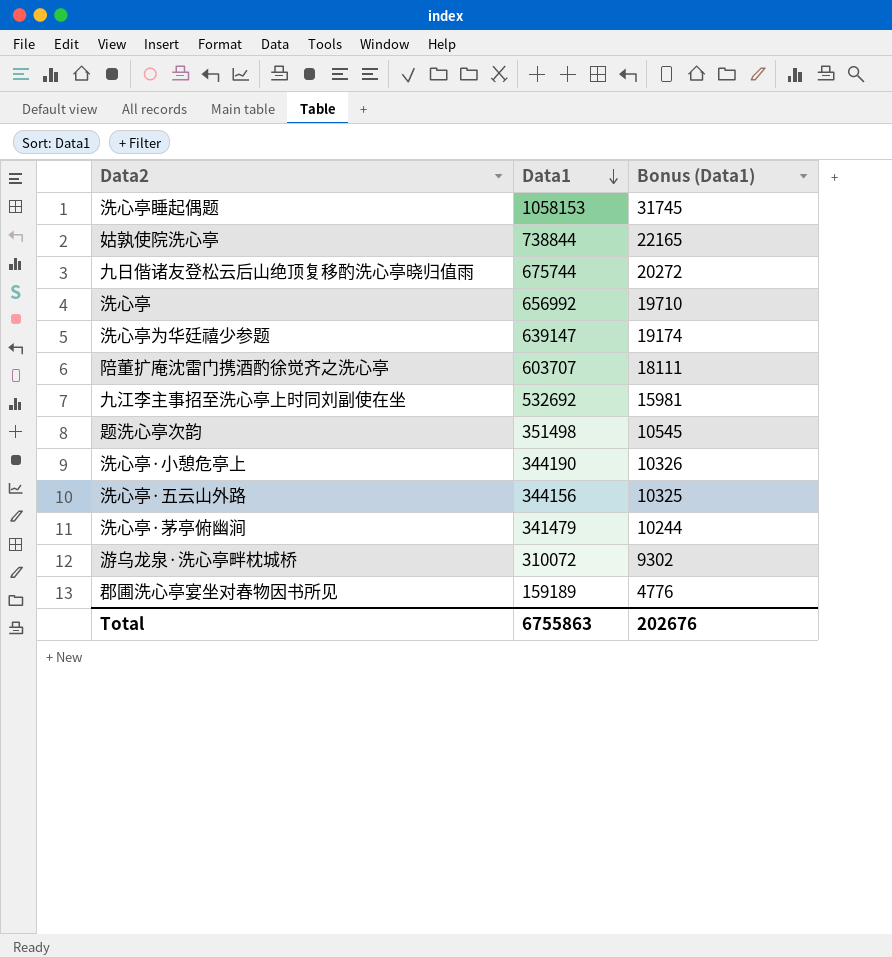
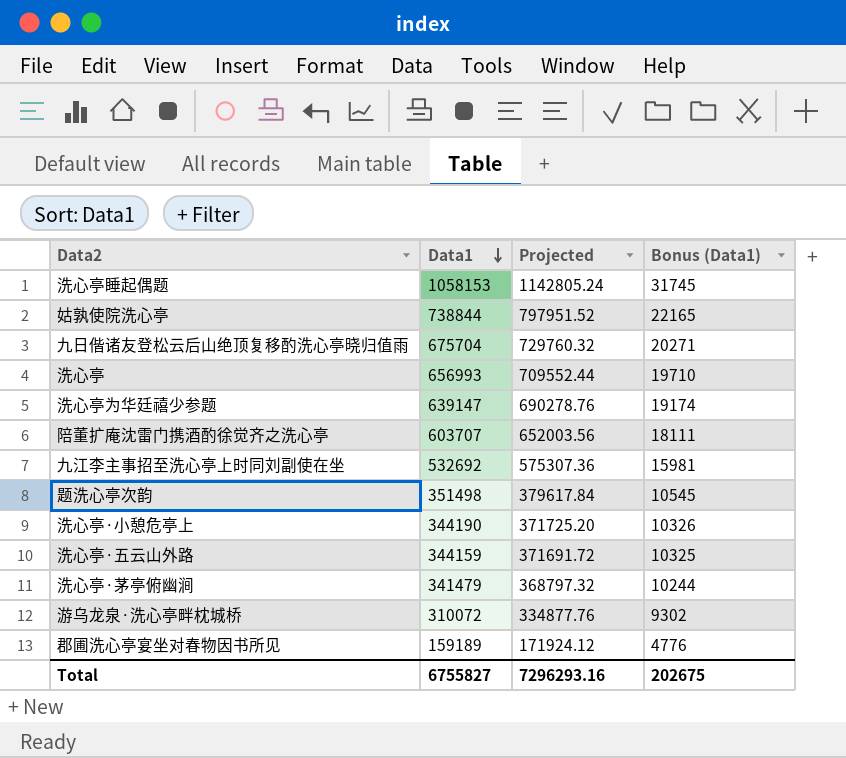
column Projected | formula: none -> [Data1] * 1.08
九日偕诸友登松云后山绝顶复移酌洗心亭晓归值雨 | Data1: 675744 -> 675704
九日偕诸友登松云后山绝顶复移酌洗心亭晓归值雨 | Bonus (Data1): 20272 -> 20271
洗心亭 | Data1: 656992 -> 656993
洗心亭·五云山外路 | Data1: 344156 -> 344159
Total | Data1: 6755863 -> 6755827
Total | Bonus (Data1): 202676 -> 202675

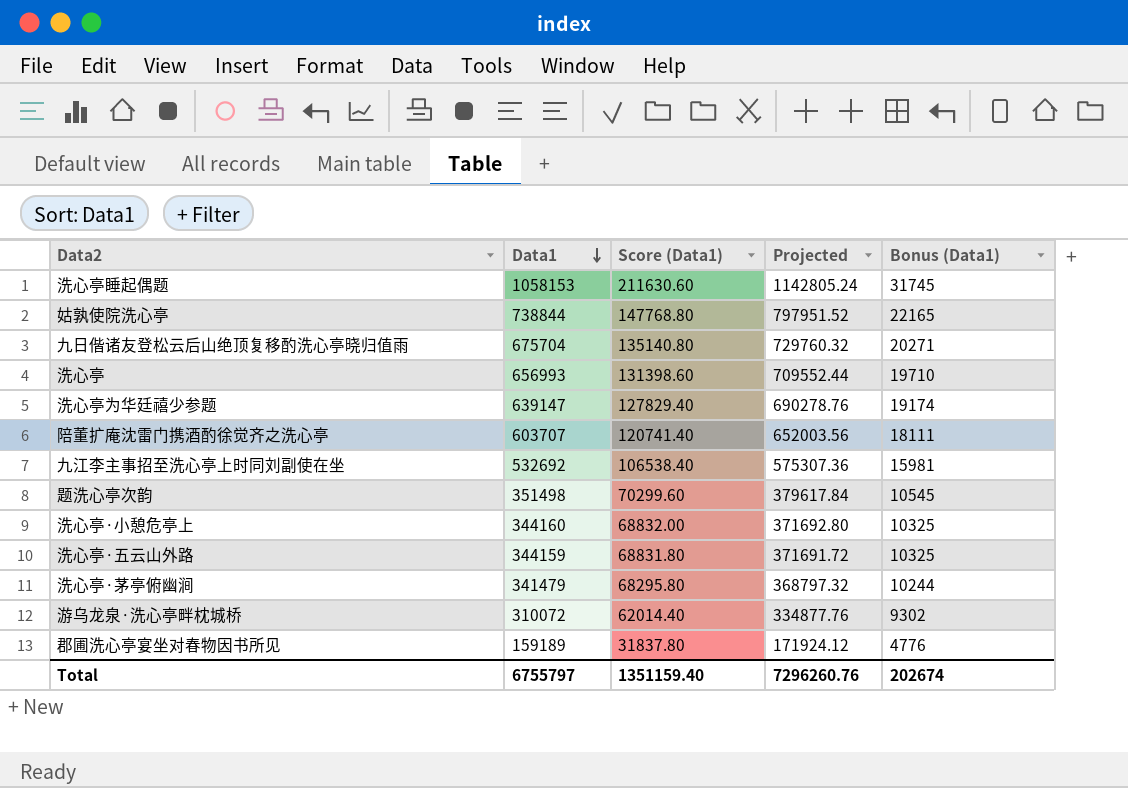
column Score (Data1) | formula: none -> [Data1] * 0.2
洗心亭·小憩危亭上 | Data1: 344190 -> 344160
洗心亭·小憩危亭上 | Projected: 371725.20 -> 371692.80
洗心亭·小憩危亭上 | Bonus (Data1): 10326 -> 10325
Total | Data1: 6755827 -> 6755797
Total | Projected: 7296293.16 -> 7296260.76
Total | Bonus (Data1): 202675 -> 202674

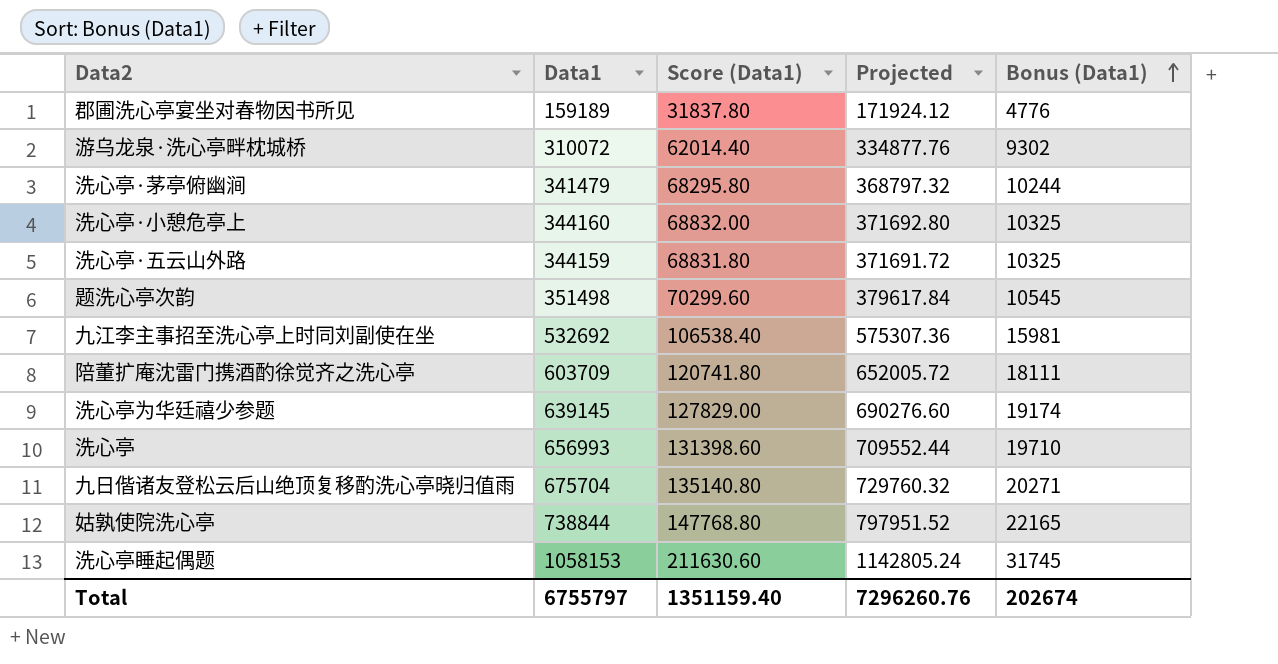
row order: Data1 descending -> Bonus (Data1) ascending
陪董扩庵沈雷门携酒酌徐觉齐之洗心亭 | Data1: 603707 -> 603709
陪董扩庵沈雷门携酒酌徐觉齐之洗心亭 | Score (Data1): 120741.40 -> 120741.80
陪董扩庵沈雷门携酒酌徐觉齐之洗心亭 | Projected: 652003.56 -> 652005.72
洗心亭为华廷禧少参题 | Data1: 639147 -> 639145
洗心亭为华廷禧少参题 | Score (Data1): 127829.40 -> 127829.00
洗心亭为华廷禧少参题 | Projected: 690278.76 -> 690276.60

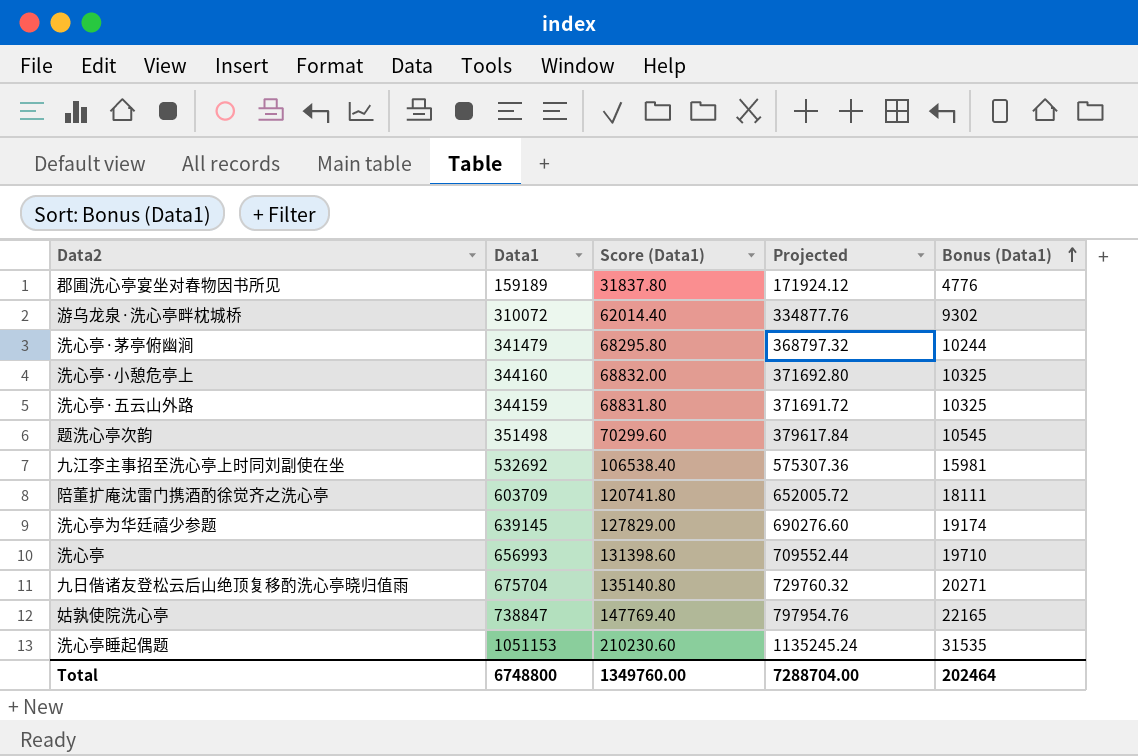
姑孰使院洗心亭 | Data1: 738844 -> 738847
姑孰使院洗心亭 | Score (Data1): 147768.80 -> 147769.40
姑孰使院洗心亭 | Projected: 797951.52 -> 797954.76
洗心亭睡起偶题 | Data1: 1058153 -> 1051153
洗心亭睡起偶题 | Score (Data1): 211630.60 -> 210230.60
洗心亭睡起偶题 | Projected: 1142805.24 -> 1135245.24
洗心亭睡起偶题 | Bonus (Data1): 31745 -> 31535
Total | Data1: 6755797 -> 6748800
Total | Score (Data1): 1351159.40 -> 1349760.00
Total | Projected: 7296260.76 -> 7288704.00
Total | Bonus (Data1): 202674 -> 202464

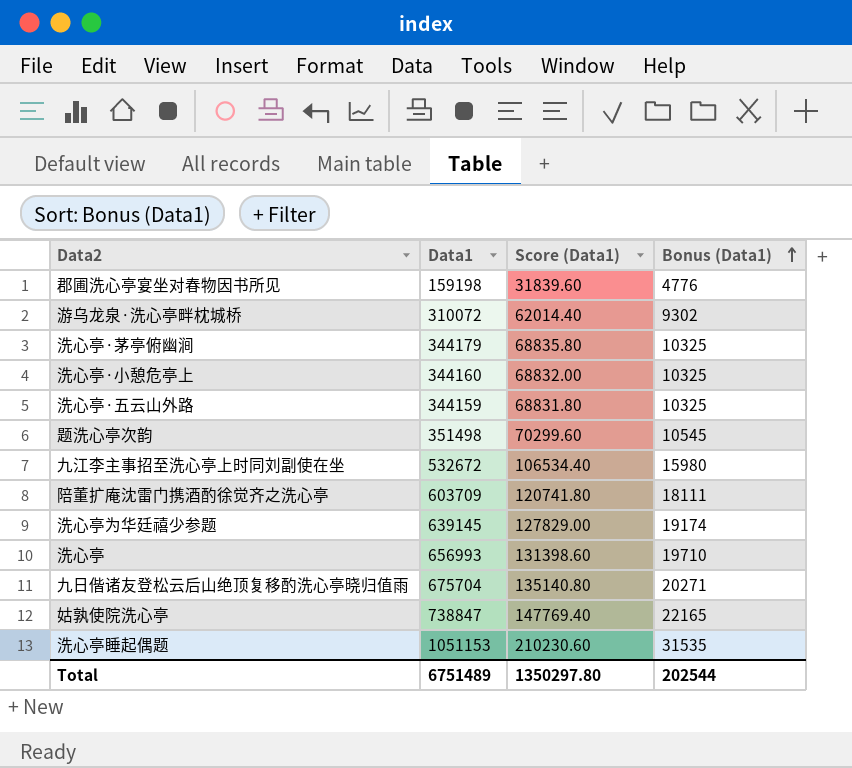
column Projected | formula: [Data1] * 1.08 -> none
郡圃洗心亭宴坐对春物因书所见 | Data1: 159189 -> 159198
郡圃洗心亭宴坐对春物因书所见 | Score (Data1): 31837.80 -> 31839.60
洗心亭·茅亭俯幽涧 | Data1: 341479 -> 344179
洗心亭·茅亭俯幽涧 | Score (Data1): 68295.80 -> 68835.80
洗心亭·茅亭俯幽涧 | Bonus (Data1): 10244 -> 10325
九江李主事招至洗心亭上时同刘副使在坐 | Data1: 532692 -> 532672
九江李主事招至洗心亭上时同刘副使在坐 | Score (Data1): 106538.40 -> 106534.40
九江李主事招至洗心亭上时同刘副使在坐 | Bonus (Data1): 15981 -> 15980
Total | Data1: 6748800 -> 6751489
Total | Score (Data1): 1349760.00 -> 1350297.80
Total | Bonus (Data1): 202464 -> 202544

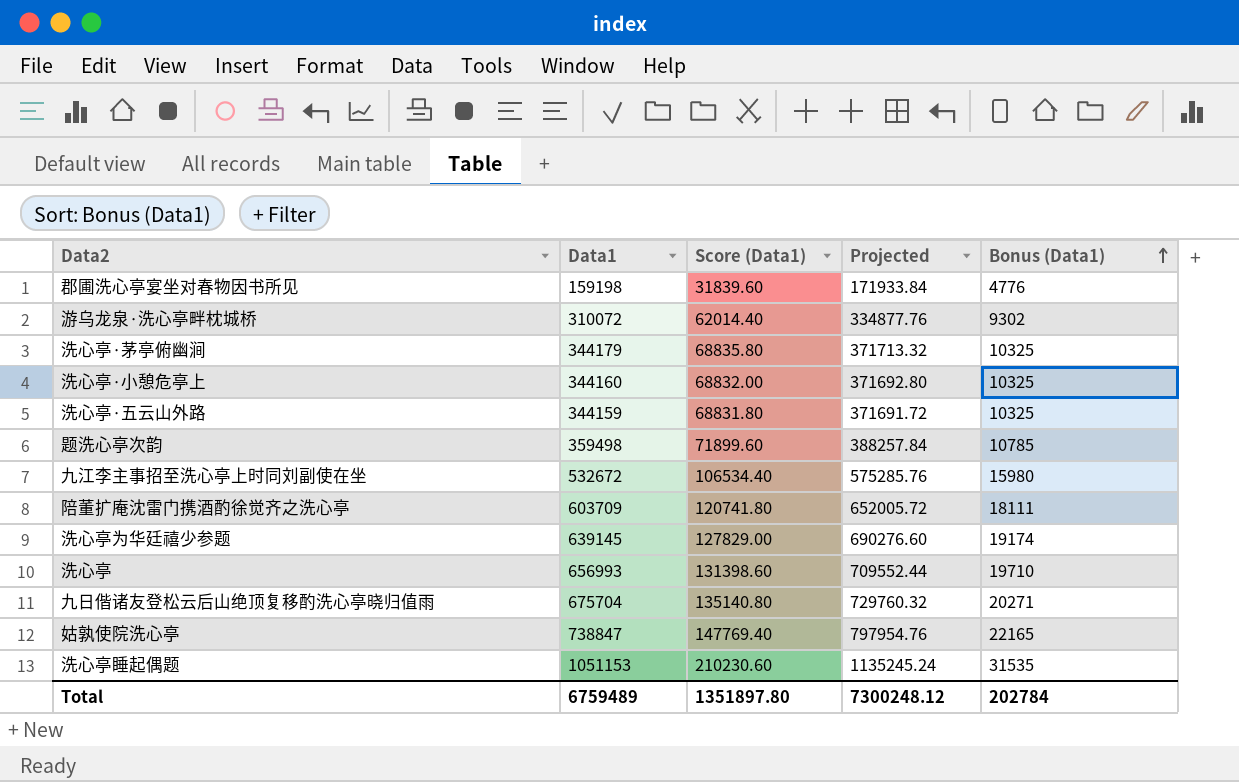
column Projected | formula: none -> [Data1] * 1.08
题洗心亭次韵 | Data1: 351498 -> 359498
题洗心亭次韵 | Score (Data1): 70299.60 -> 71899.60
题洗心亭次韵 | Bonus (Data1): 10545 -> 10785
Total | Data1: 6751489 -> 6759489
Total | Score (Data1): 1350297.80 -> 1351897.80
Total | Bonus (Data1): 202544 -> 202784

